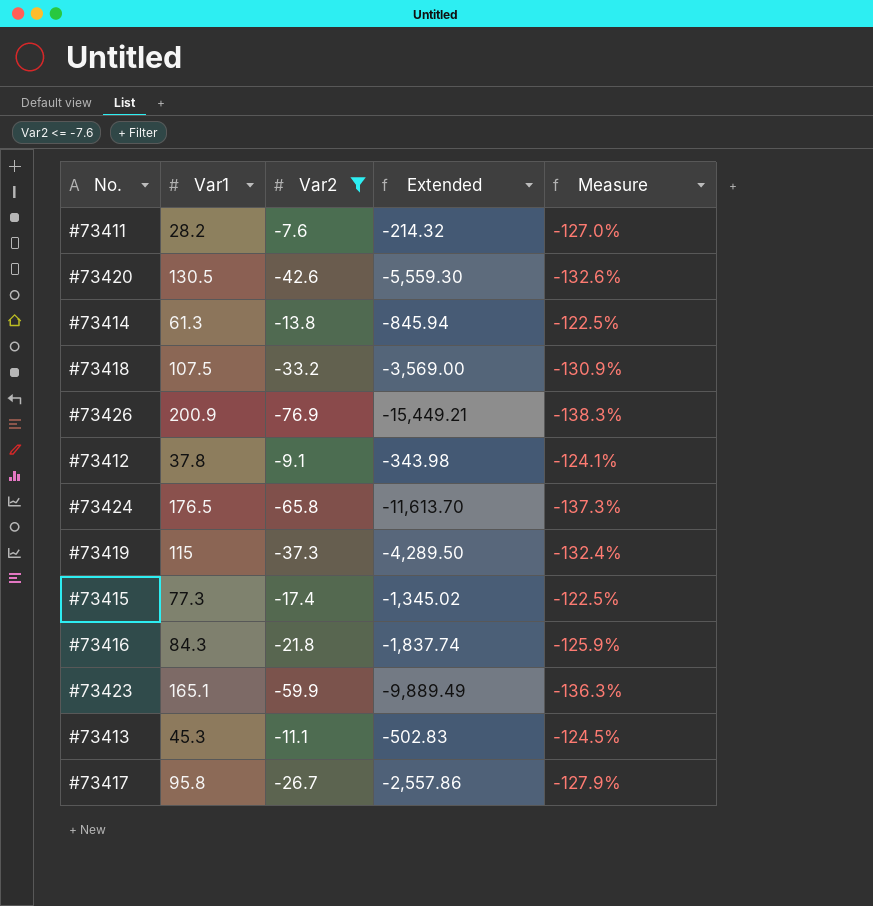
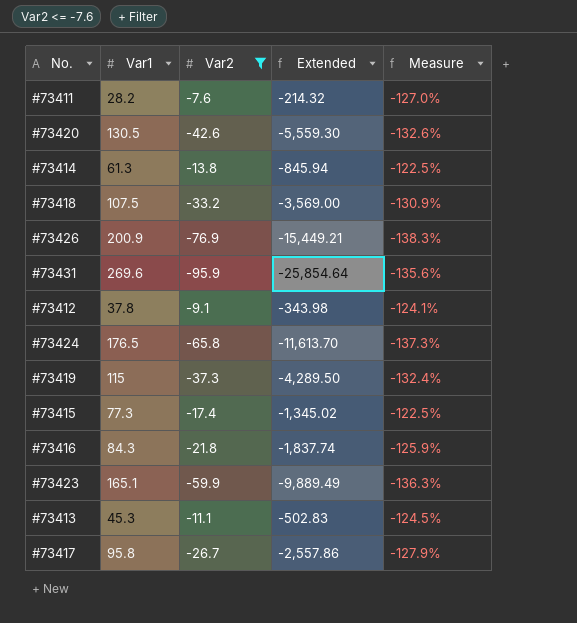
row #73431: none -> 269.6 | -95.9 | -25,854.64 | -135.6%

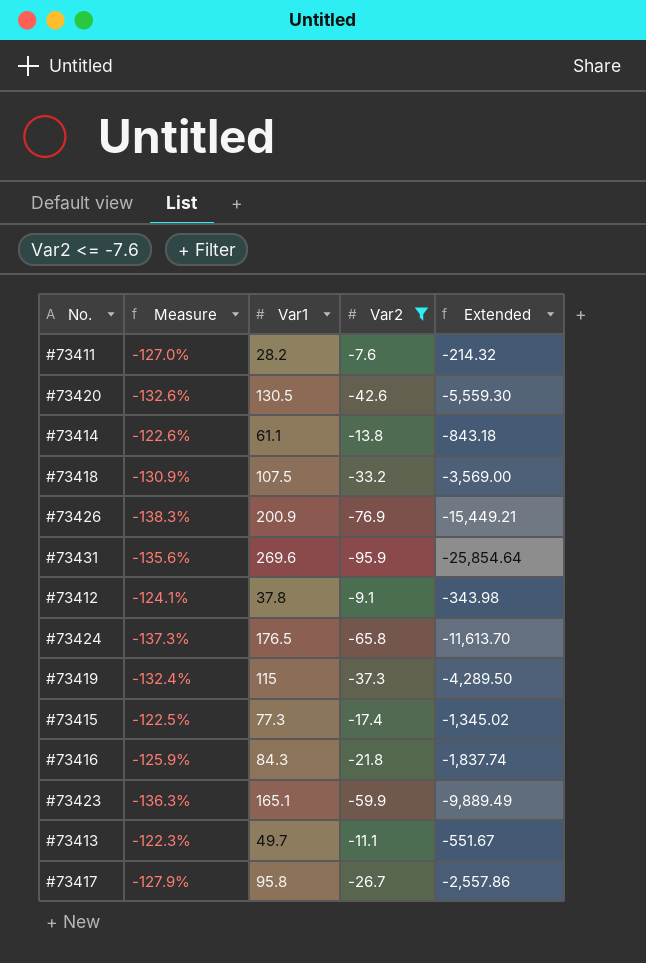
column Measure | position: 5 -> 2
#73414 | Measure: -122.5% -> -122.6%
#73414 | Var1: 61.3 -> 61.1
#73414 | Extended: -845.94 -> -843.18
#73413 | Measure: -124.5% -> -122.3%
#73413 | Var1: 45.3 -> 49.7
#73413 | Extended: -502.83 -> -551.67

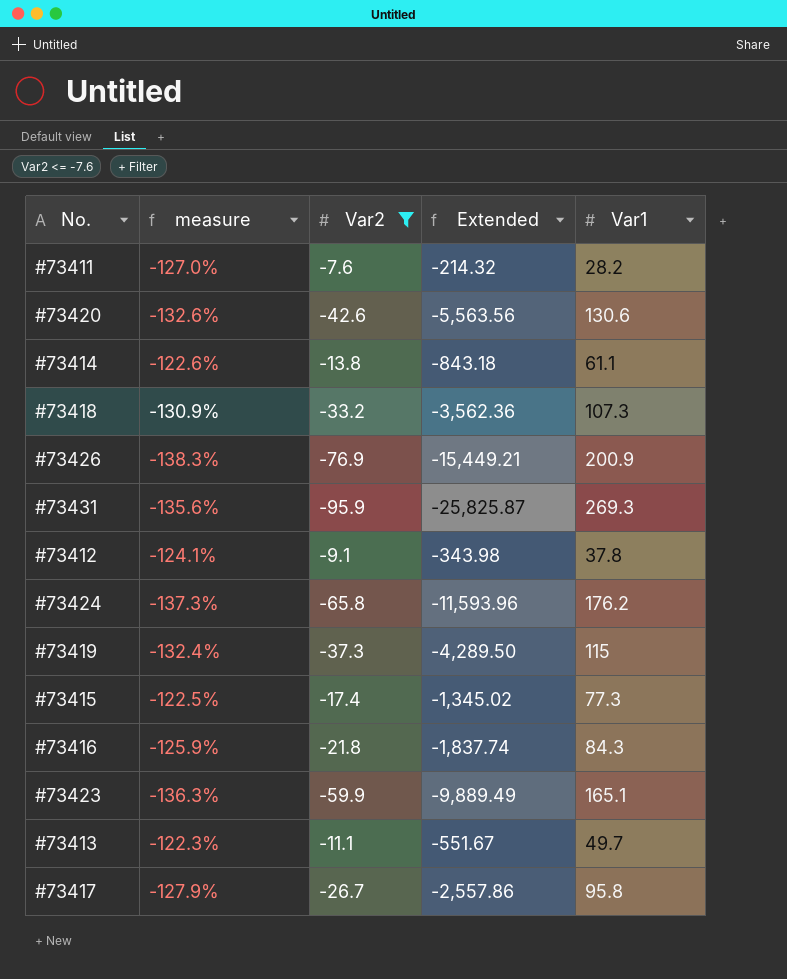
column name: Measure -> measure
column Var1 | position: 3 -> 5
#73420 | Extended: -5,559.30 -> -5,563.56
#73420 | Var1: 130.5 -> 130.6
#73418 | Extended: -3,569.00 -> -3,562.36
#73418 | Var1: 107.5 -> 107.3
#73431 | Extended: -25,854.64 -> -25,825.87
#73431 | Var1: 269.6 -> 269.3
#73424 | Extended: -11,613.70 -> -11,593.96
#73424 | Var1: 176.5 -> 176.2

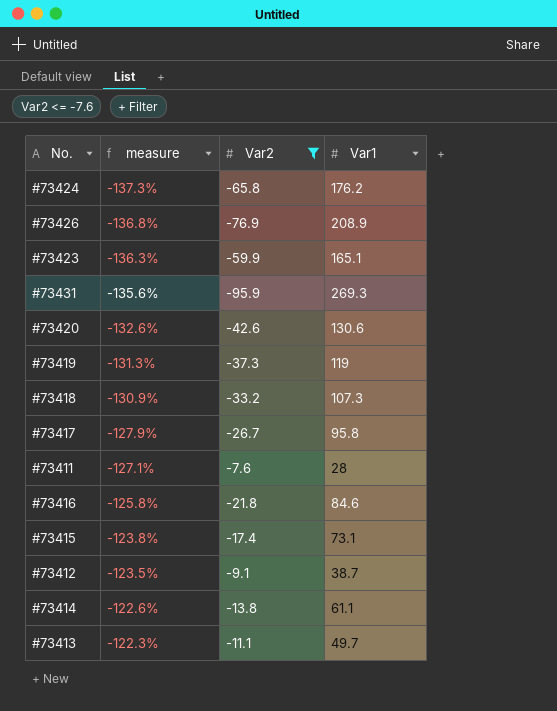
row order: none -> measure ascending
column Extended | formula: [Var2] * [Var1] -> none
#73426 | measure: -138.3% -> -136.8%
#73426 | Var1: 200.9 -> 208.9
#73419 | measure: -132.4% -> -131.3%
#73419 | Var1: 115 -> 119
#73411 | measure: -127.0% -> -127.1%
#73411 | Var1: 28.2 -> 28
#73416 | measure: -125.9% -> -125.8%
#73416 | Var1: 84.3 -> 84.6
#73415 | measure: -122.5% -> -123.8%
#73415 | Var1: 77.3 -> 73.1
#73412 | measure: -124.1% -> -123.5%
#73412 | Var1: 37.8 -> 38.7

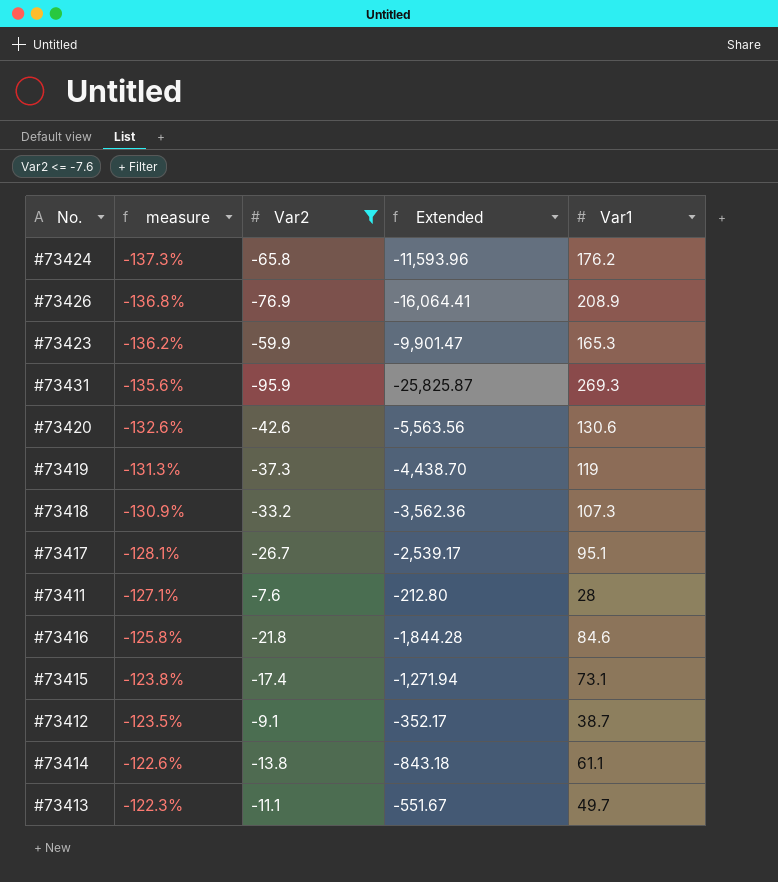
column Extended | formula: none -> [Var2] * [Var1]
#73423 | measure: -136.3% -> -136.2%
#73423 | Var1: 165.1 -> 165.3
#73417 | measure: -127.9% -> -128.1%
#73417 | Var1: 95.8 -> 95.1

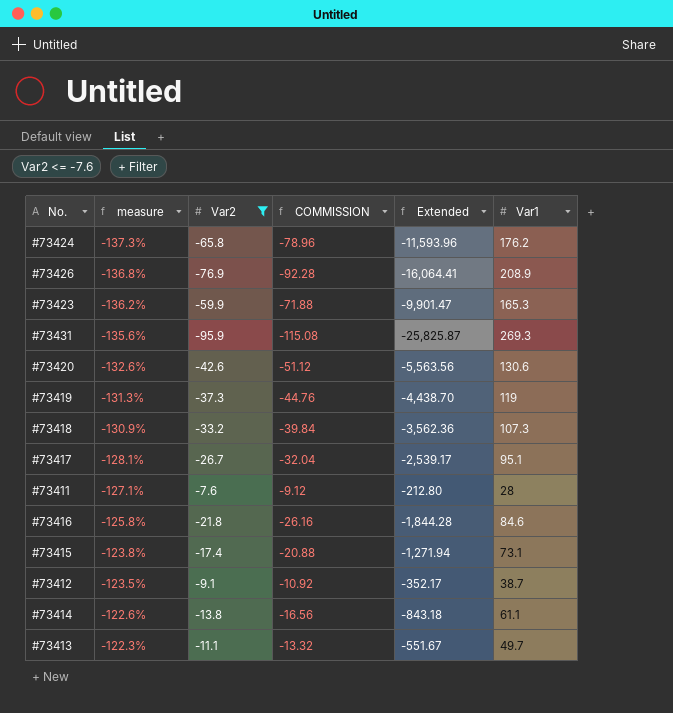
column COMMISSION | formula: none -> [Var2] * 1.2

